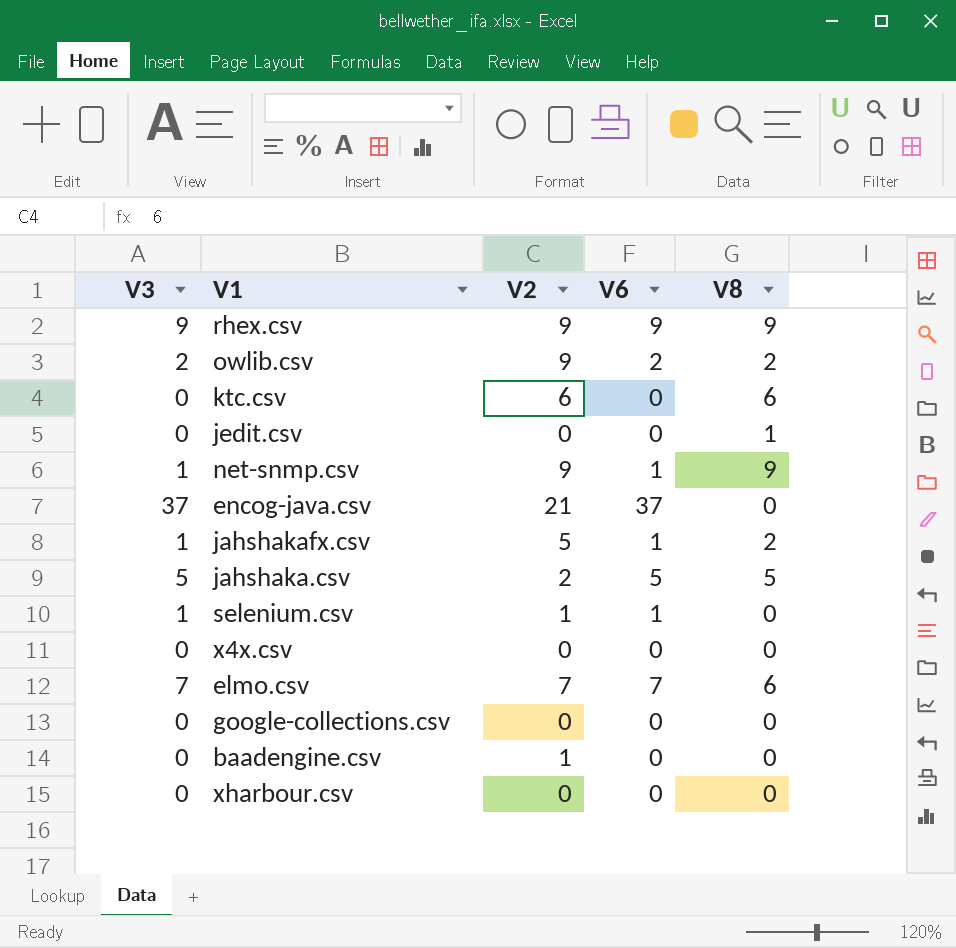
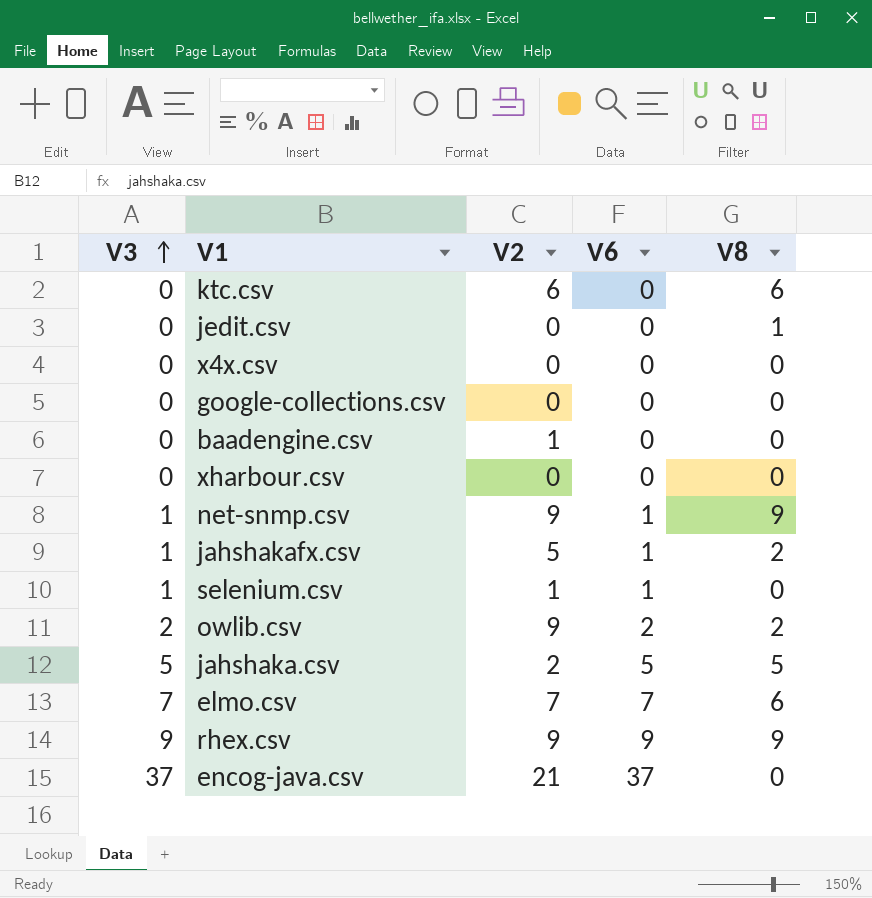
row order: none -> V3 ascending

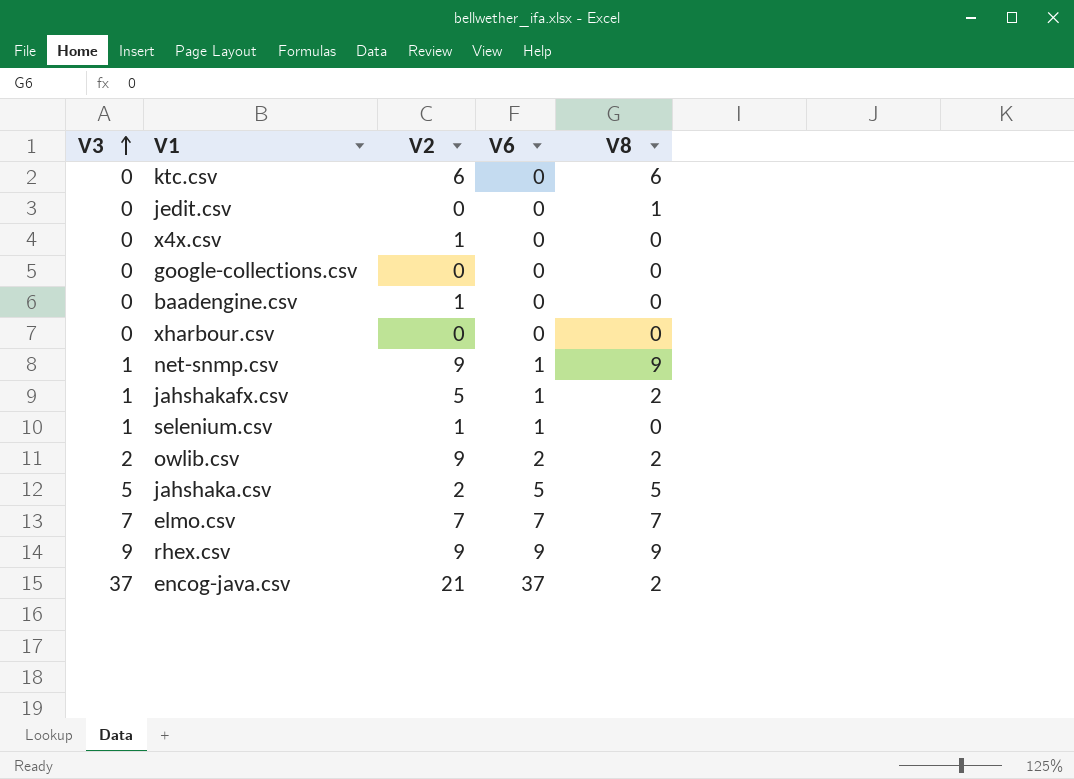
x4x.csv | V2: 0 -> 1
elmo.csv | V8: 6 -> 7
encog-java.csv | V8: 0 -> 2

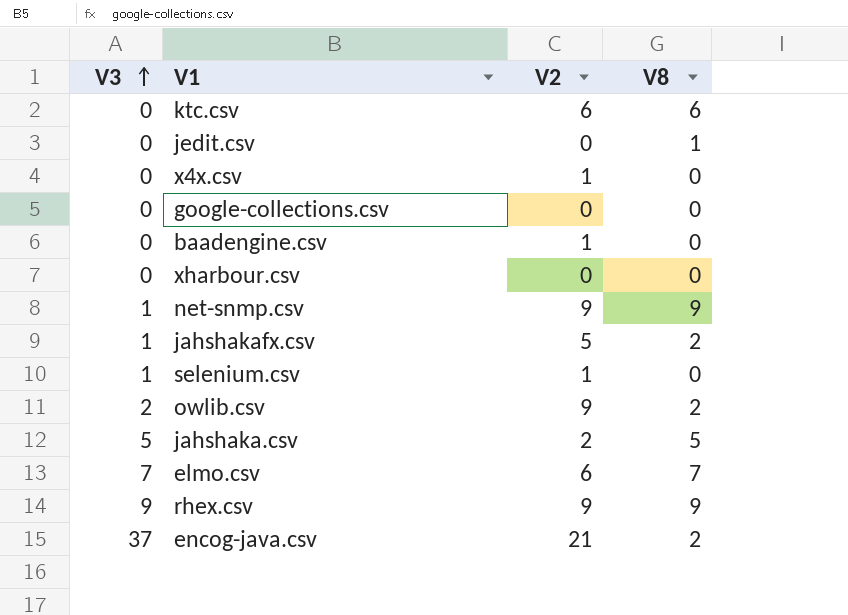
column V6 | position: 4 -> none
elmo.csv | V2: 7 -> 6

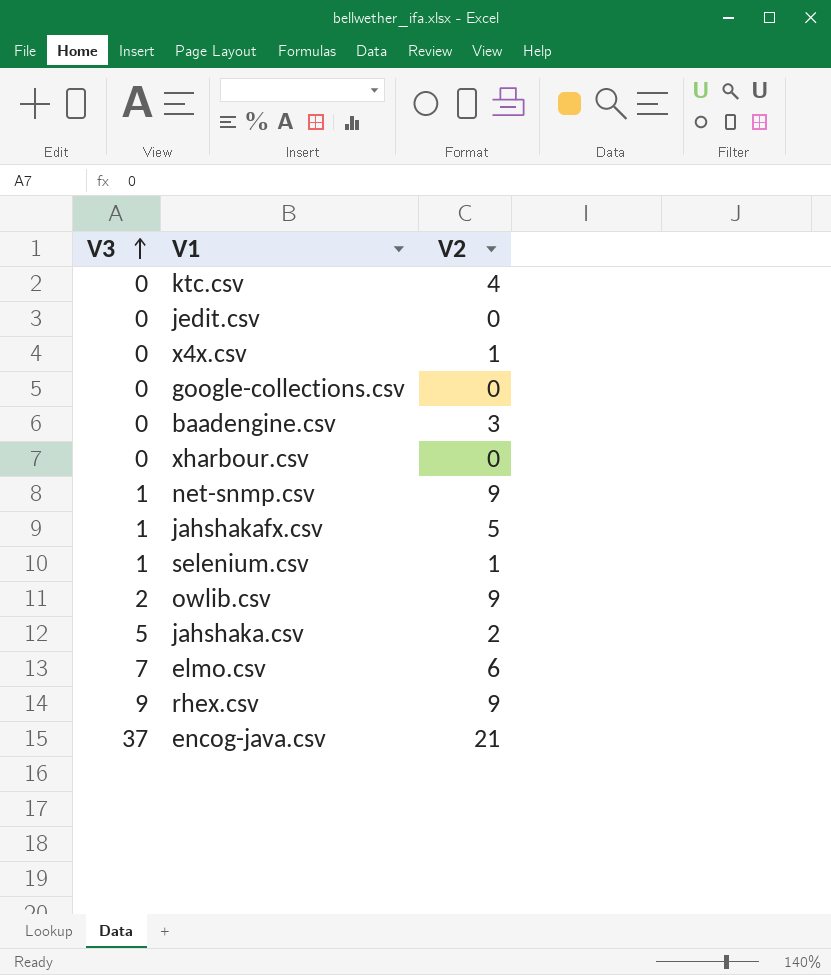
column V8 | position: 4 -> none
ktc.csv | V2: 6 -> 4
baadengine.csv | V2: 1 -> 3

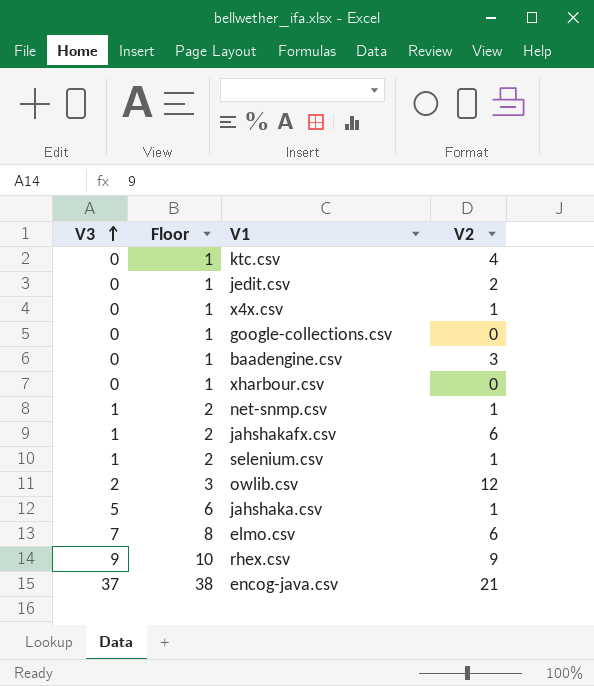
column Floor | formula: none -> [V3] + 1
jedit.csv | V2: 0 -> 2
net-snmp.csv | V2: 9 -> 1
jahshakafx.csv | V2: 5 -> 6
owlib.csv | V2: 9 -> 12
jahshaka.csv | V2: 2 -> 1

